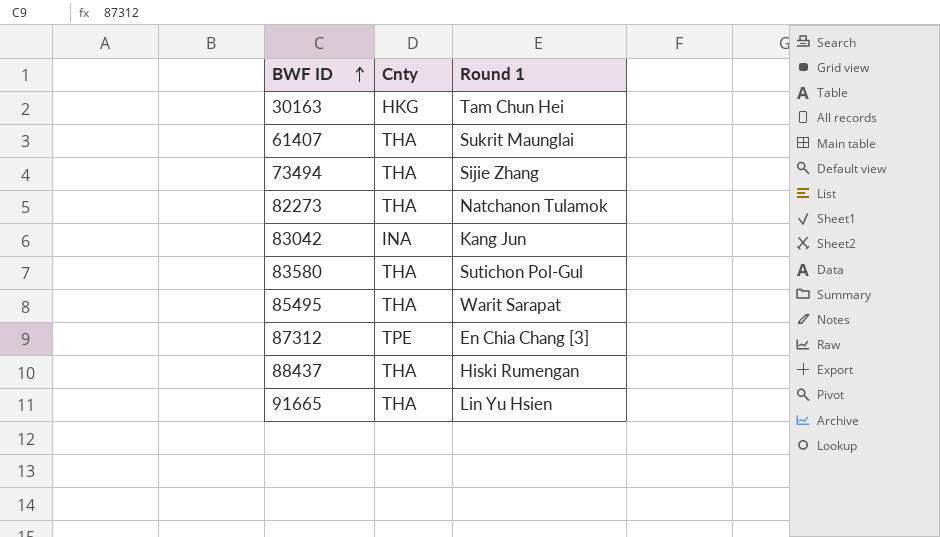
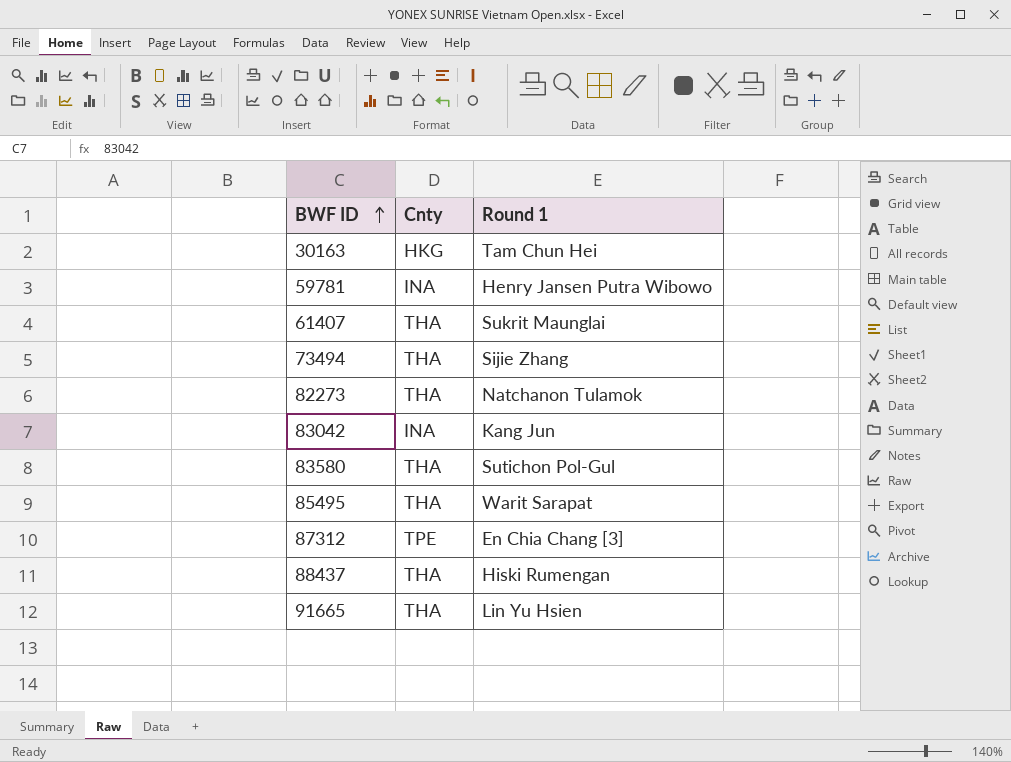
row 59781: none -> INA | Henry Jansen Putra Wibowo

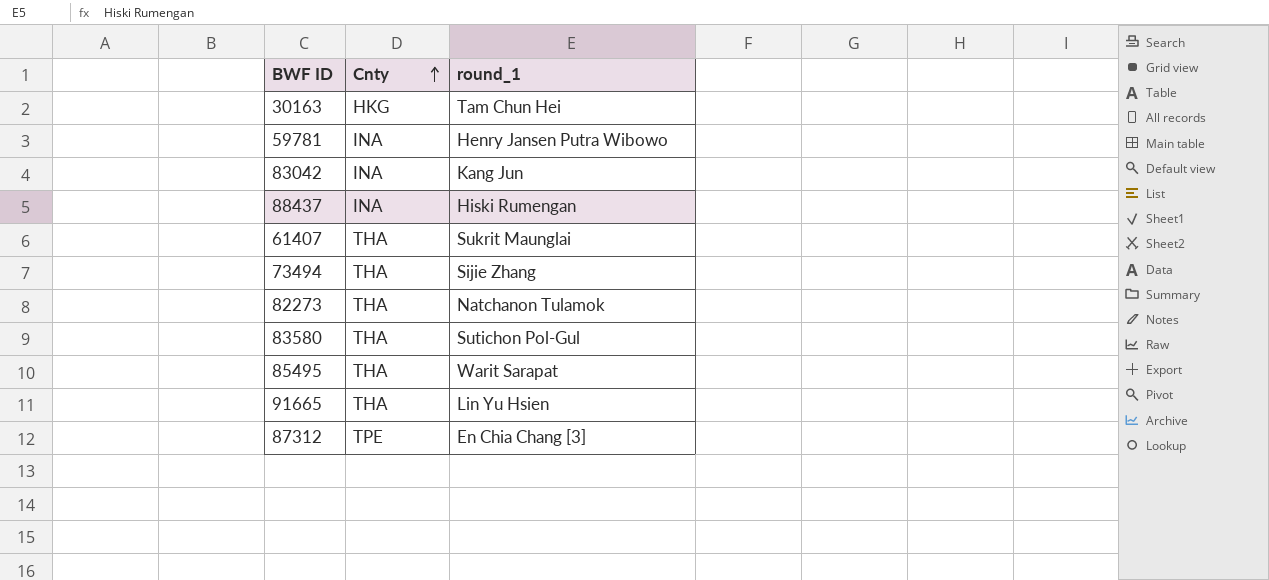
row order: BWF ID ascending -> Cnty ascending
column name: Round 1 -> round_1
88437 | Cnty: THA -> INA

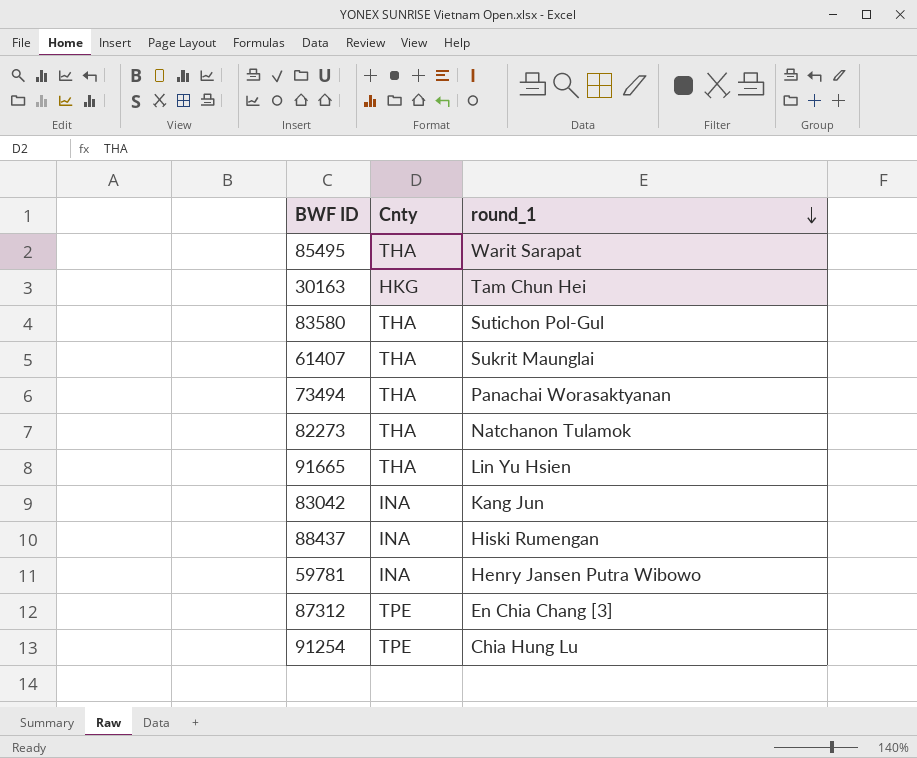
row order: Cnty ascending -> round_1 descending
73494 | round_1: Sijie Zhang -> Panachai Worasaktyanan
row 91254: none -> TPE | Chia Hung Lu

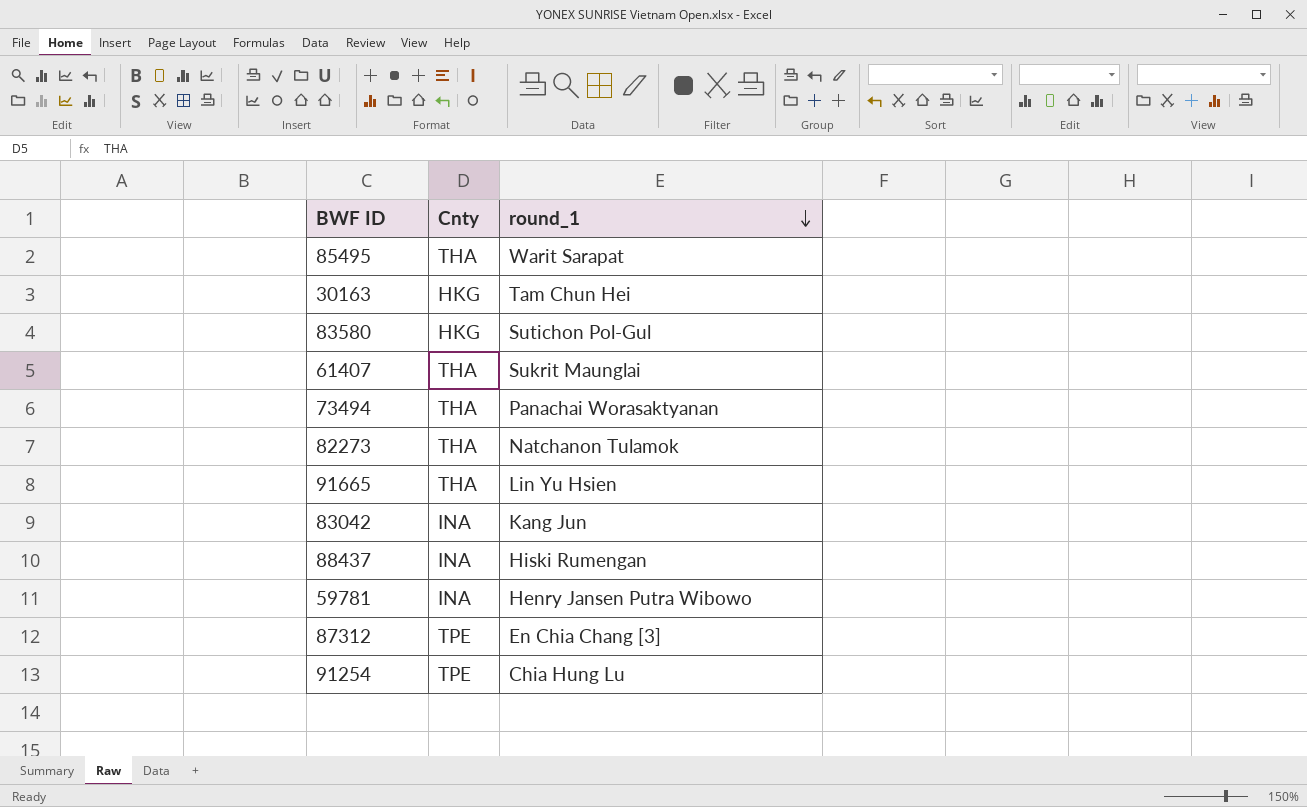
83580 | Cnty: THA -> HKG

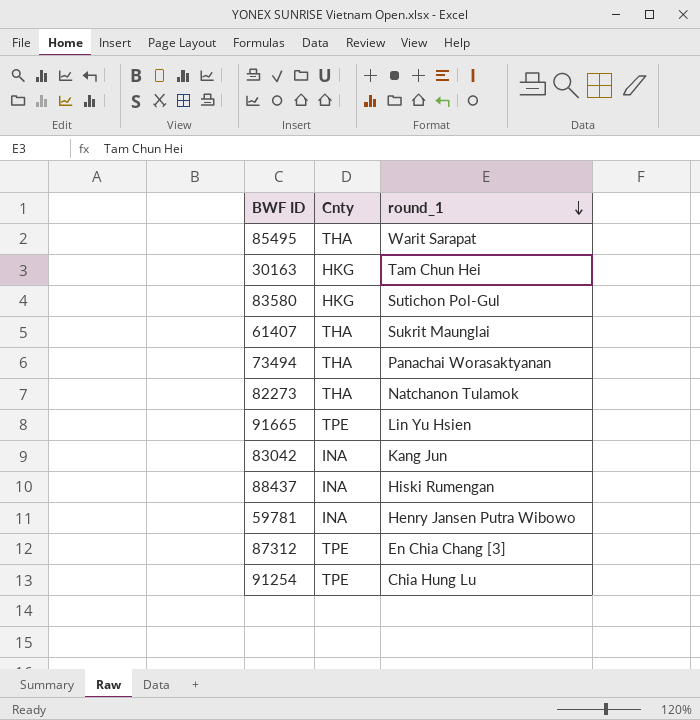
91665 | Cnty: THA -> TPE

